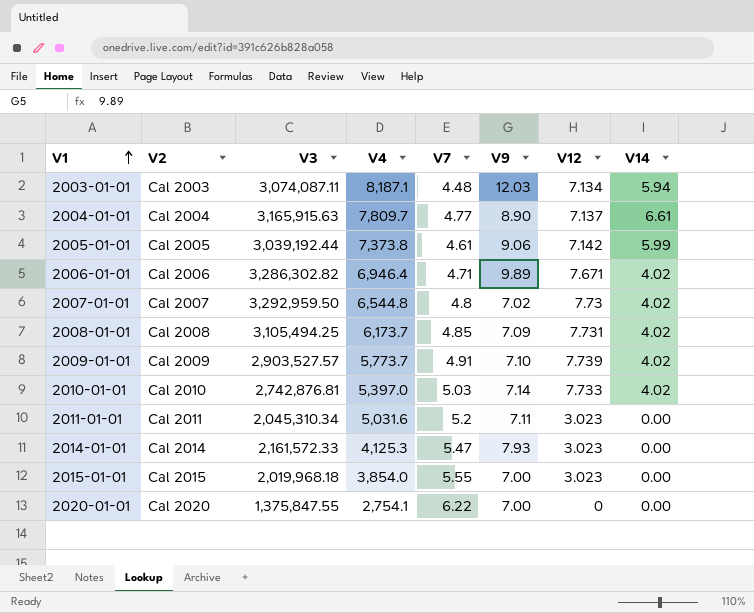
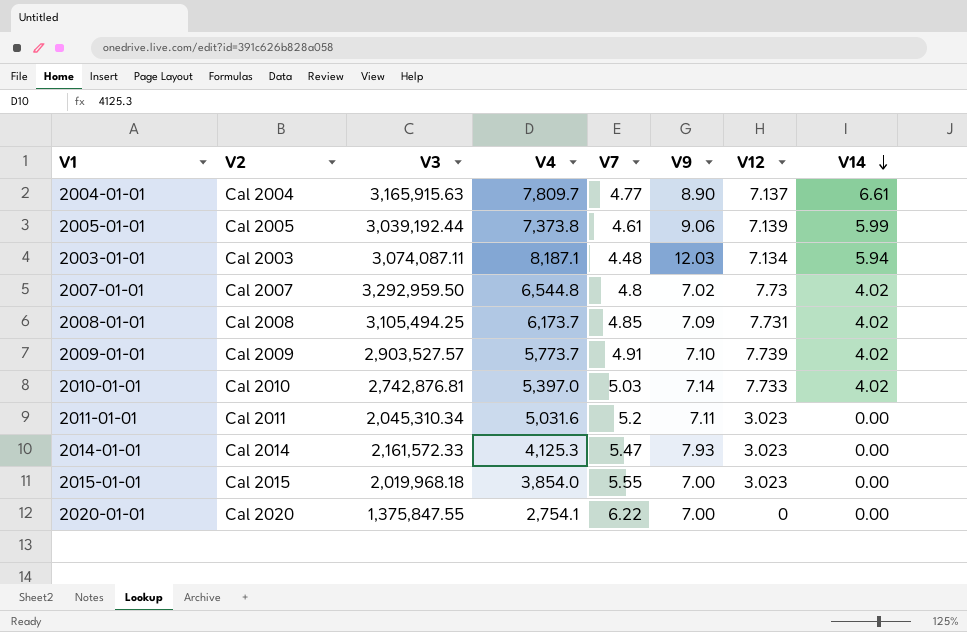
row order: V1 ascending -> V14 descending
row 2006-01-01: Cal 2006 | 3,286,302.82 | 6,946.4 | 4.71 | 9.89 | 7.671 | 4.02 -> none
2005-01-01 | V12: 7.142 -> 7.139

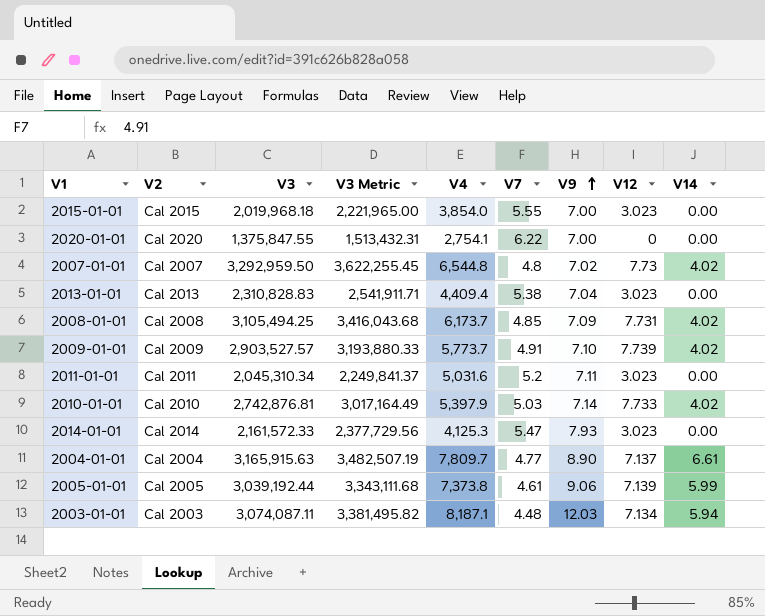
row order: V14 descending -> V9 ascending
column V3 Metric | formula: none -> [V3] * 1.1
row 2013-01-01: none -> Cal 2013 | 2,310,828.83 | 2,541,911.71 | 4,409.4 | 5.38 | 7.04 | 3.023 | 0.00
2010-01-01 | V4: 5,397.0 -> 5,397.9

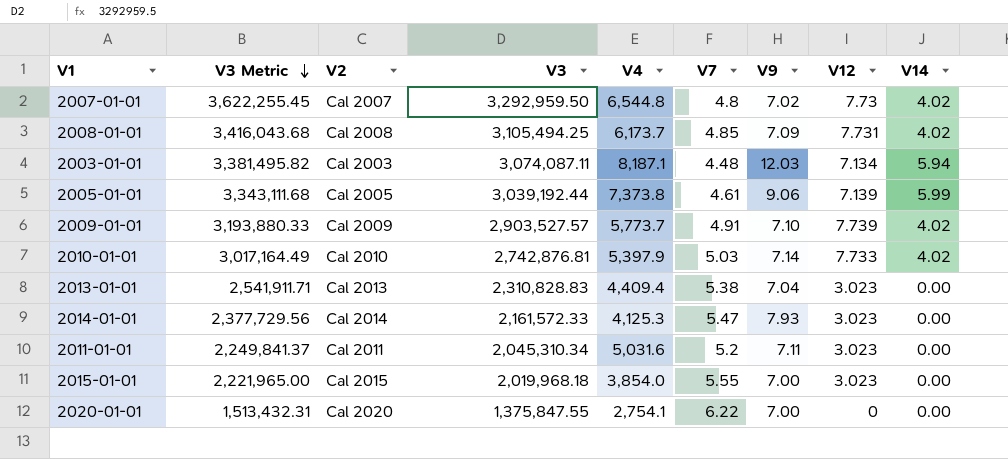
row order: V9 ascending -> V3 Metric descending
column V3 Metric | position: 4 -> 2
row 2004-01-01: Cal 2004 | 3,165,915.63 | 3,482,507.19 | 7,809.7 | 4.77 | 8.90 | 7.137 | 6.61 -> none

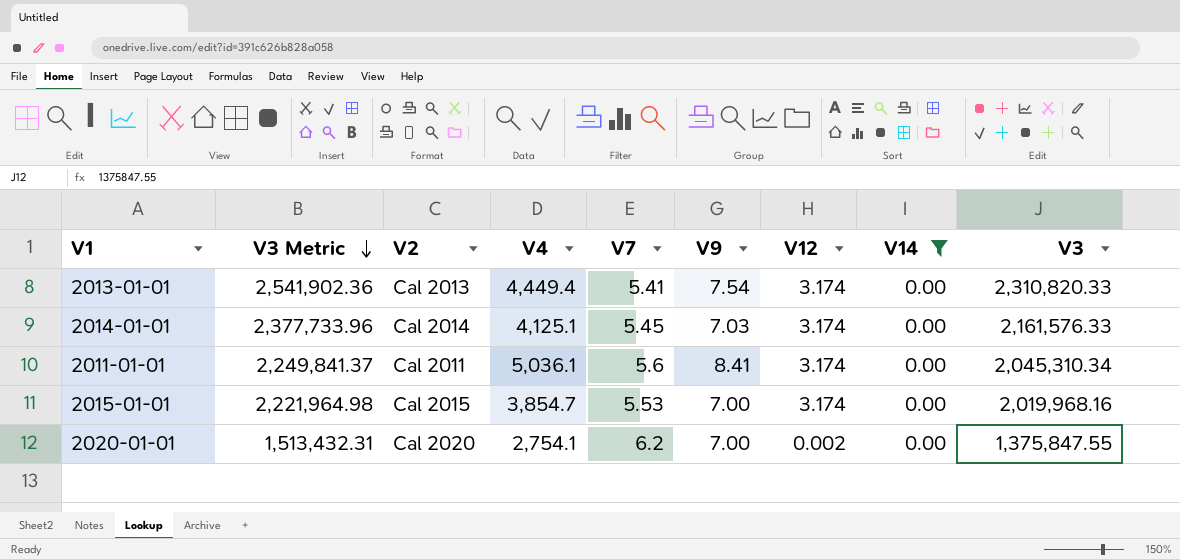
filter: none -> V14 = 0.00
column V3 | position: 4 -> 9
2013-01-01 | V3 Metric: 2,541,911.71 -> 2,541,902.36
2013-01-01 | V4: 4,409.4 -> 4,449.4
2013-01-01 | V7: 5.38 -> 5.41
2013-01-01 | V9: 7.04 -> 7.54
2013-01-01 | V12: 3.023 -> 3.174
2013-01-01 | V3: 2,310,828.83 -> 2,310,820.33
2014-01-01 | V3 Metric: 2,377,729.56 -> 2,377,733.96
2014-01-01 | V4: 4,125.3 -> 4,125.1
2014-01-01 | V7: 5.47 -> 5.45
2014-01-01 | V9: 7.93 -> 7.03
2014-01-01 | V12: 3.023 -> 3.174
2014-01-01 | V3: 2,161,572.33 -> 2,161,576.33
2011-01-01 | V4: 5,031.6 -> 5,036.1
2011-01-01 | V7: 5.2 -> 5.6
2011-01-01 | V9: 7.11 -> 8.41
2011-01-01 | V12: 3.023 -> 3.174
2015-01-01 | V3 Metric: 2,221,965.00 -> 2,221,964.98
2015-01-01 | V4: 3,854.0 -> 3,854.7
2015-01-01 | V7: 5.55 -> 5.53
2015-01-01 | V12: 3.023 -> 3.174
2015-01-01 | V3: 2,019,968.18 -> 2,019,968.16
2020-01-01 | V7: 6.22 -> 6.2
2020-01-01 | V12: 0 -> 0.002

